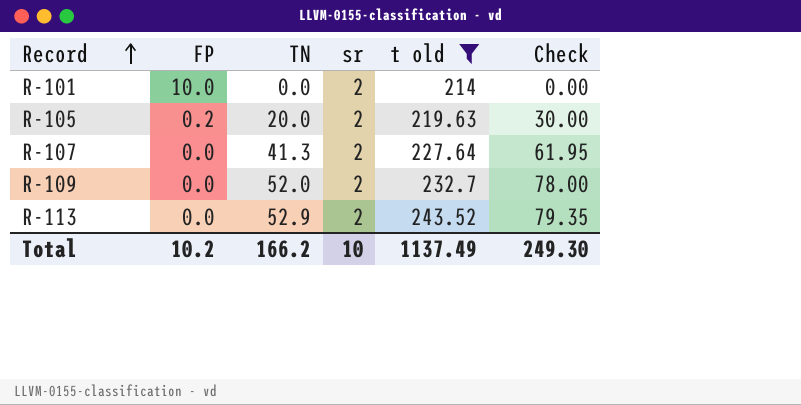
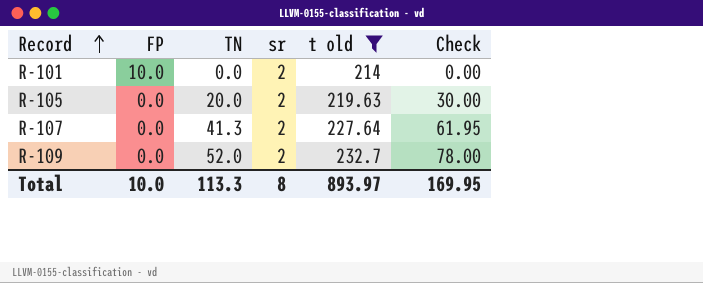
row R-113: 0.0 | 52.9 | 2 | 243.52 | 79.35 -> none
R-105 | FP: 0.2 -> 0.0
Total | FP: 10.2 -> 10.0
Total | TN: 166.2 -> 113.3
Total | sr: 10 -> 8
Total | t old: 1137.49 -> 893.97
Total | Check: 249.30 -> 169.95

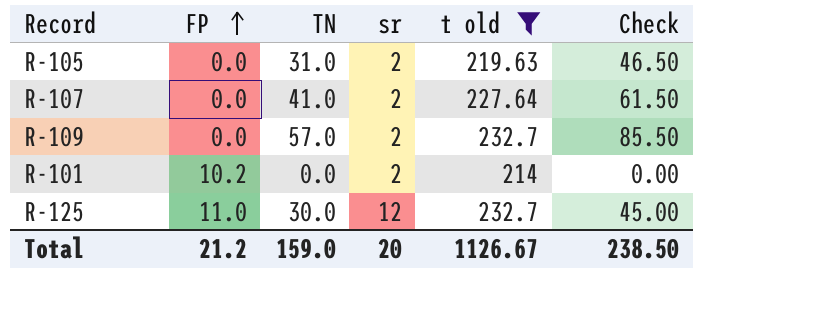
row order: Record ascending -> FP ascending
R-105 | TN: 20.0 -> 31.0
R-105 | Check: 30.00 -> 46.50
R-107 | TN: 41.3 -> 41.0
R-107 | Check: 61.95 -> 61.50
R-109 | TN: 52.0 -> 57.0
R-109 | Check: 78.00 -> 85.50
R-101 | FP: 10.0 -> 10.2
row R-125: none -> 11.0 | 30.0 | 12 | 232.7 | 45.00
Total | FP: 10.0 -> 21.2
Total | TN: 113.3 -> 159.0
Total | sr: 8 -> 20
Total | t old: 893.97 -> 1126.67
Total | Check: 169.95 -> 238.50

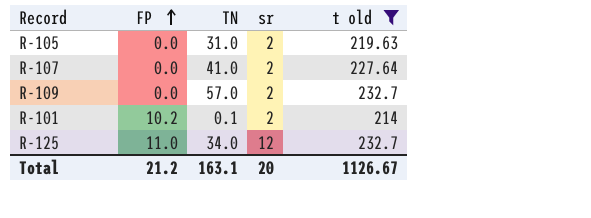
column Check | formula: [TN] * 1.5 -> none
R-101 | TN: 0.0 -> 0.1
R-125 | TN: 30.0 -> 34.0
Total | TN: 159.0 -> 163.1

